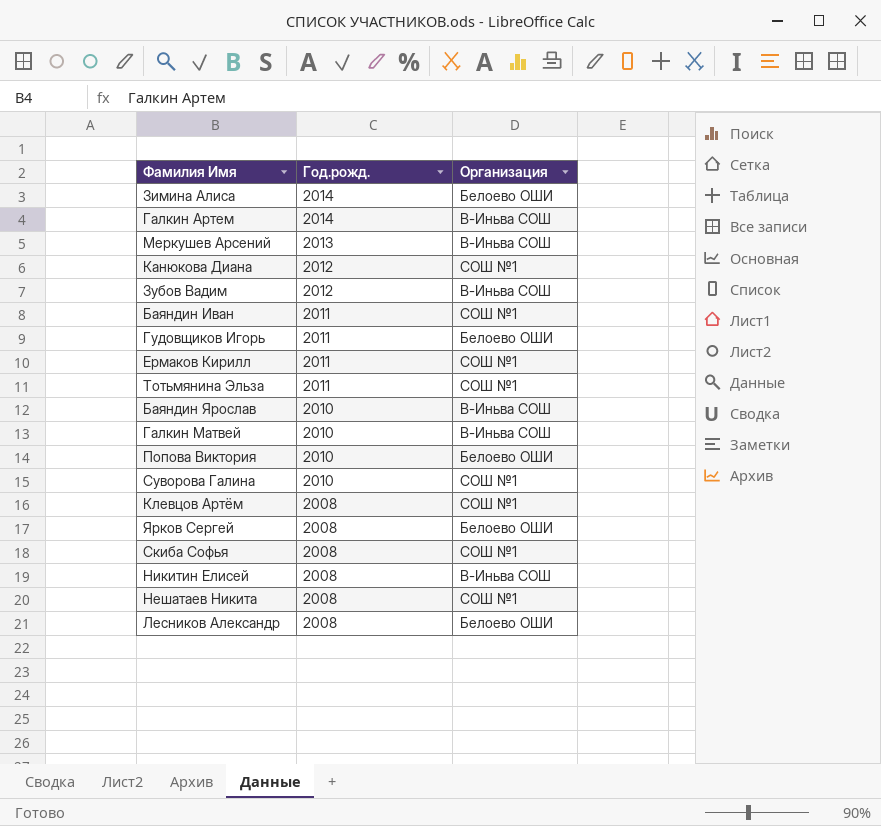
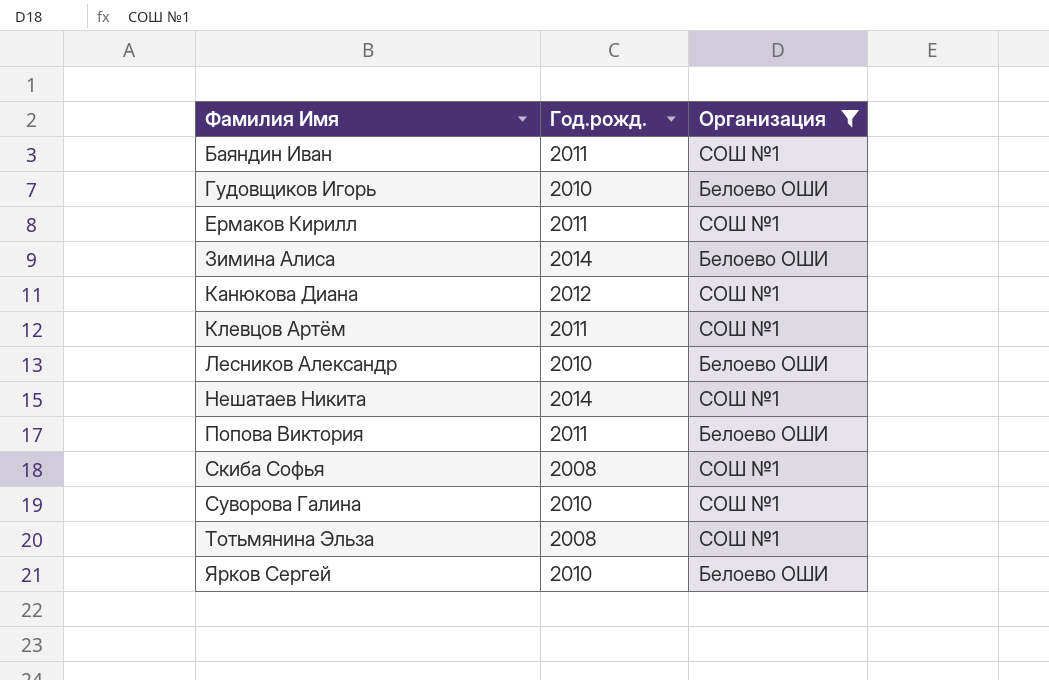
filter: none -> Организация != В-Иньва СОШ
row order: Год.рожд. descending -> Фамилия Имя ascending
Гудовщиков Игорь | Год.рожд.: 2011 -> 2010
Клевцов Артём | Год.рожд.: 2008 -> 2011
Лесников Александр | Год.рожд.: 2008 -> 2010
Нешатаев Никита | Год.рожд.: 2008 -> 2014
Попова Виктория | Год.рожд.: 2010 -> 2011
Тотьмянина Эльза | Год.рожд.: 2011 -> 2008
Ярков Сергей | Год.рожд.: 2008 -> 2010

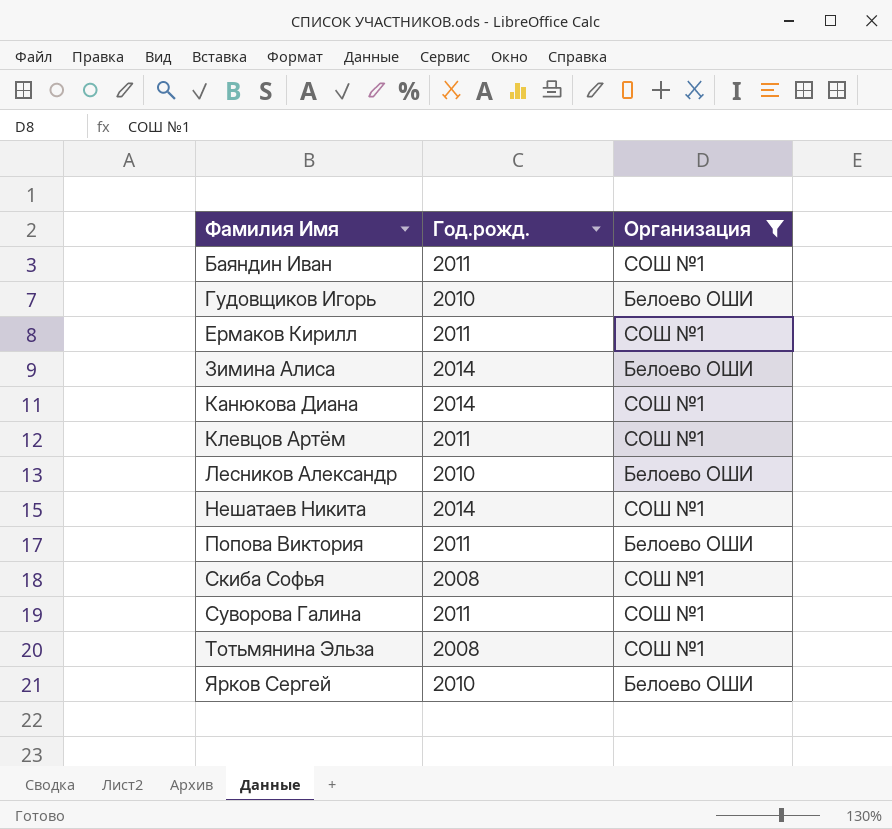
Канюкова Диана | Год.рожд.: 2012 -> 2014
Суворова Галина | Год.рожд.: 2010 -> 2011

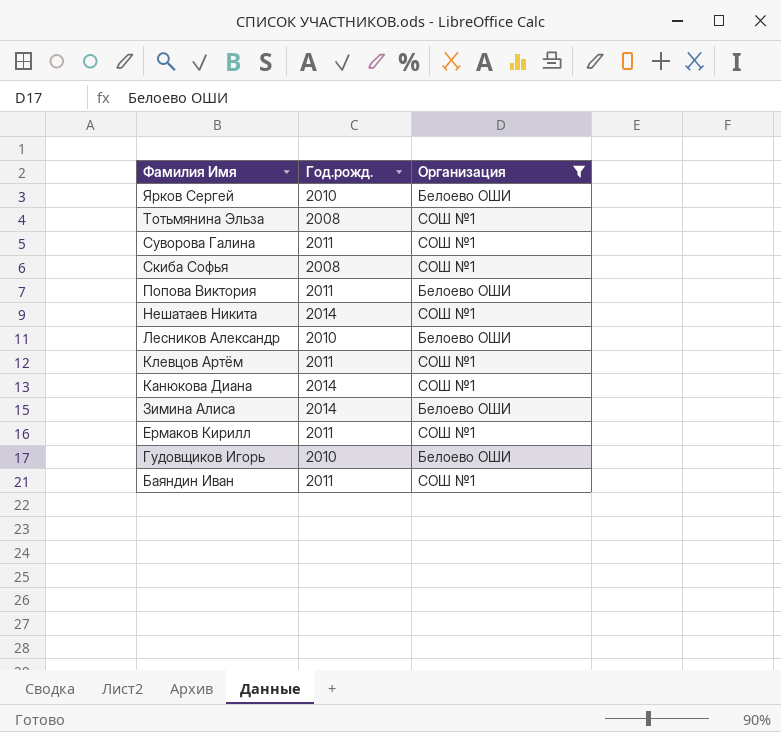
row order: Фамилия Имя ascending -> Фамилия Имя descending

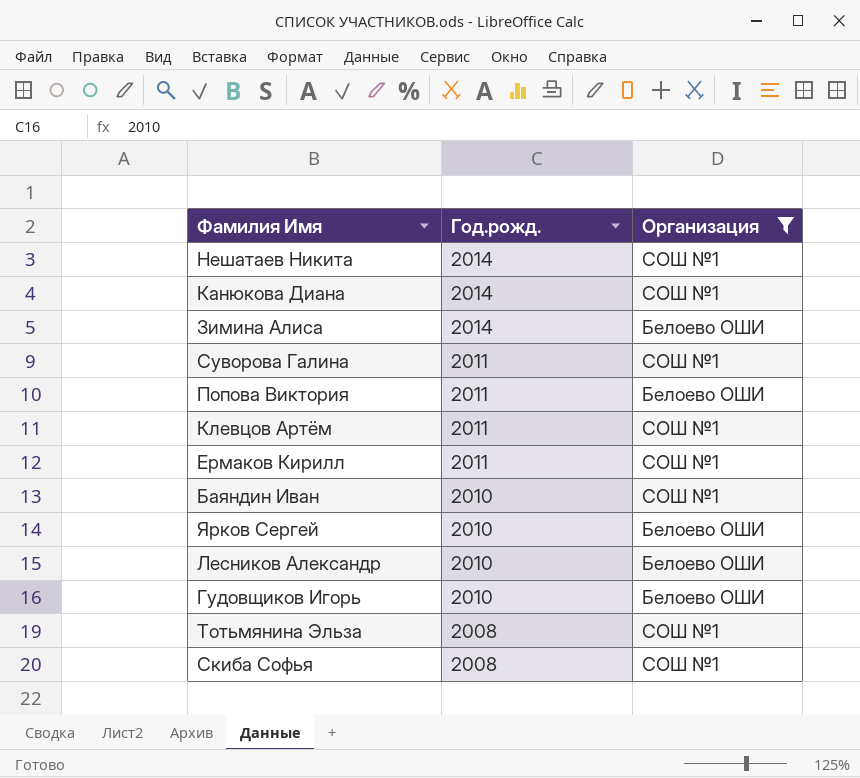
row order: Фамилия Имя descending -> Год.рожд. descending
Баяндин Иван | Год.рожд.: 2011 -> 2010

